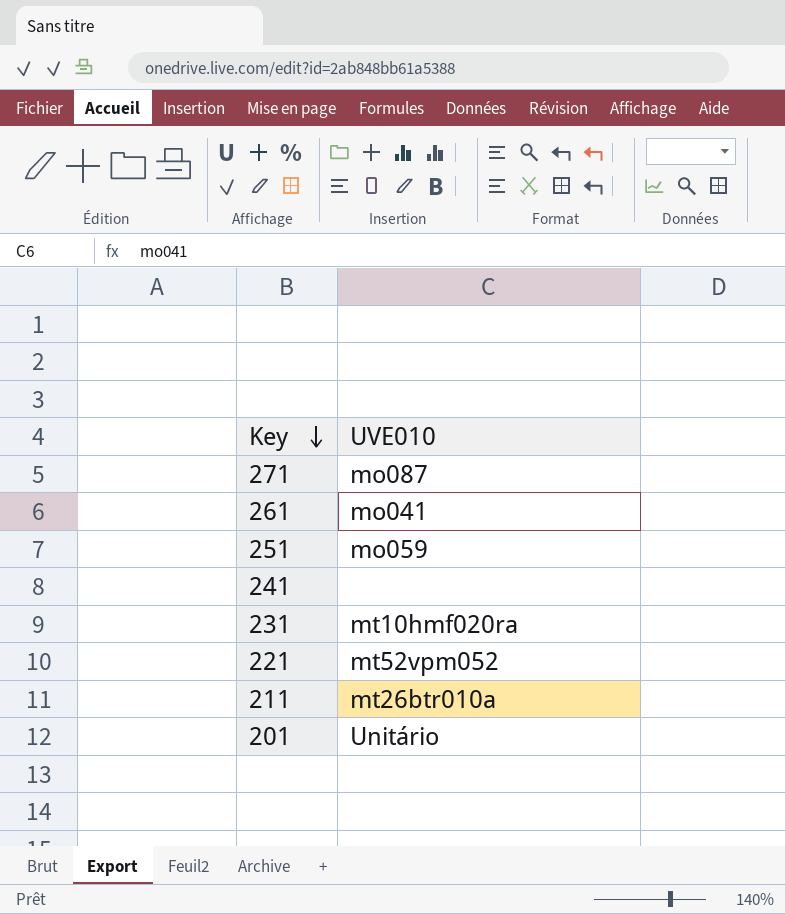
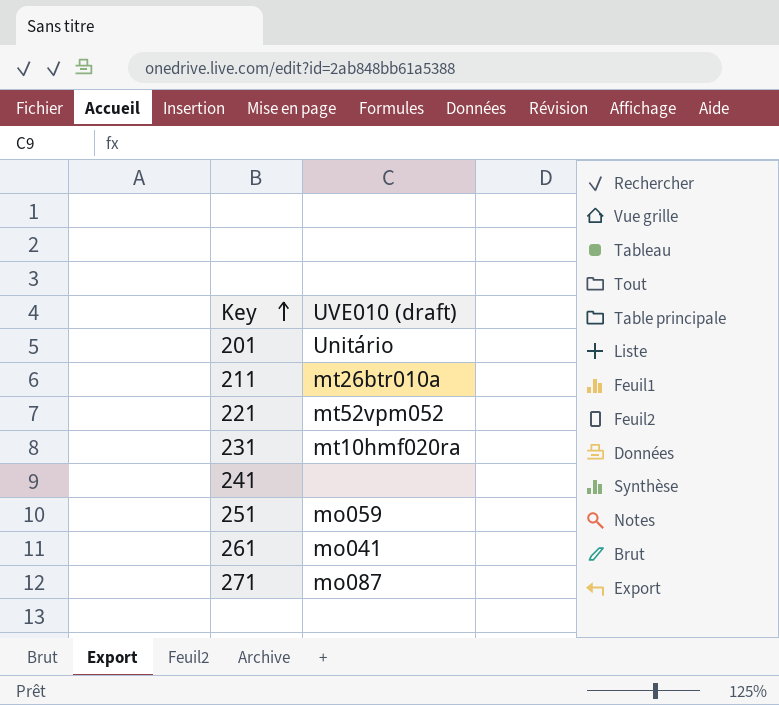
row order: Key descending -> Key ascending
column name: UVE010 -> UVE010 (draft)

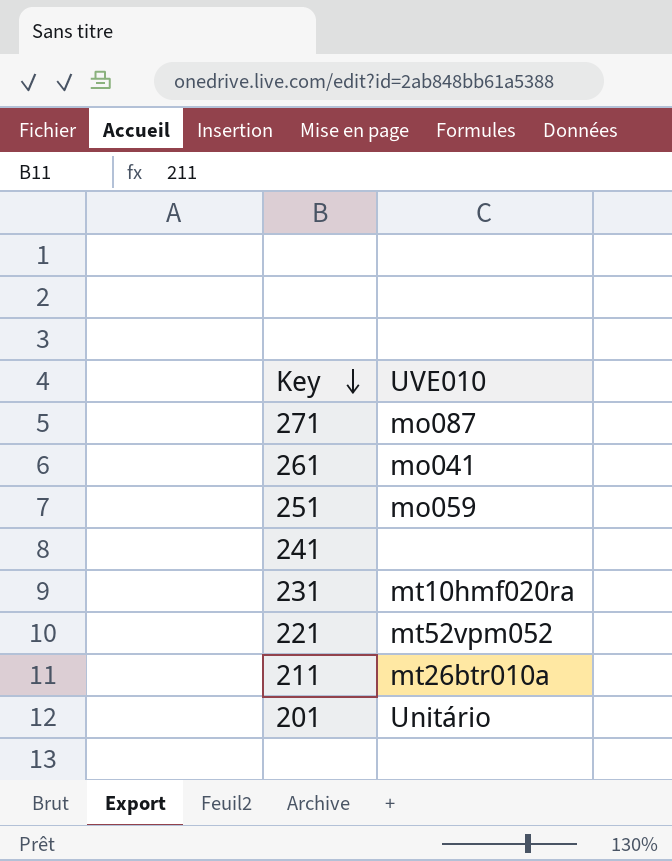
row order: Key ascending -> Key descending
column name: UVE010 (draft) -> UVE010

